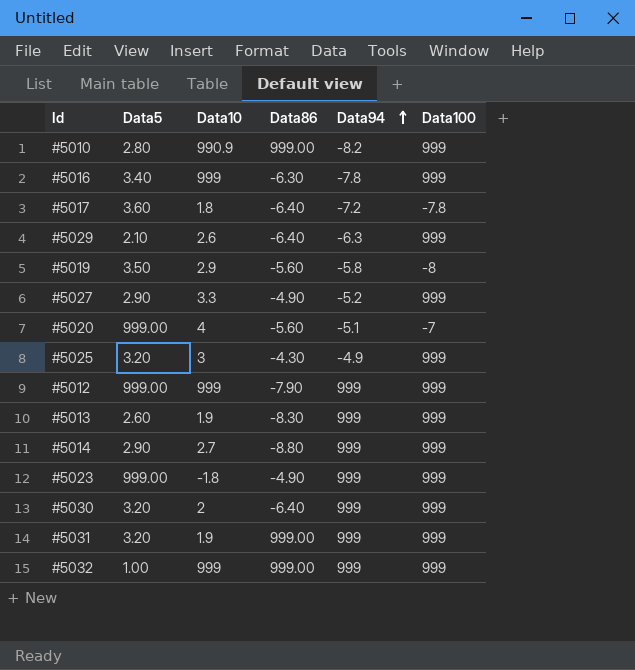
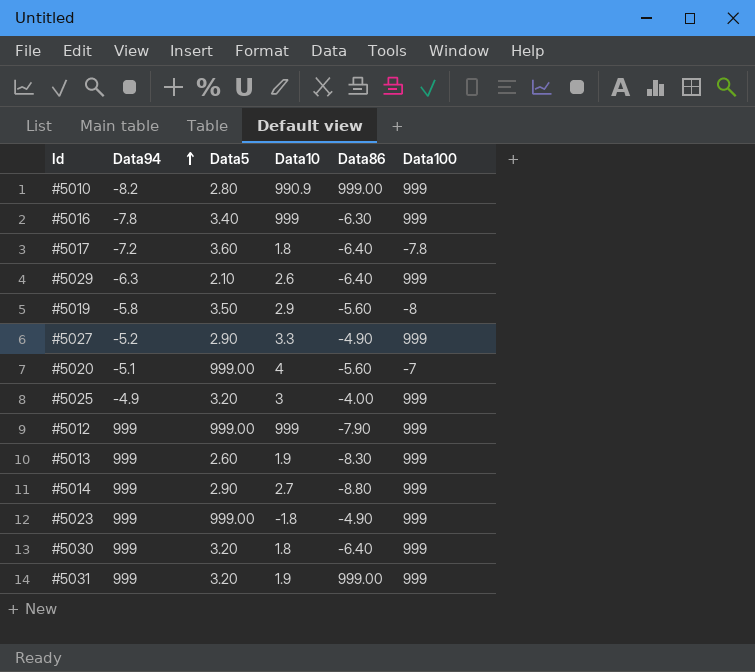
column Data94 | position: 5 -> 2
row #5032: 1.00 | 999 | 999.00 | 999 | 999 -> none
#5025 | Data86: -4.30 -> -4.00
#5030 | Data10: 2 -> 1.8

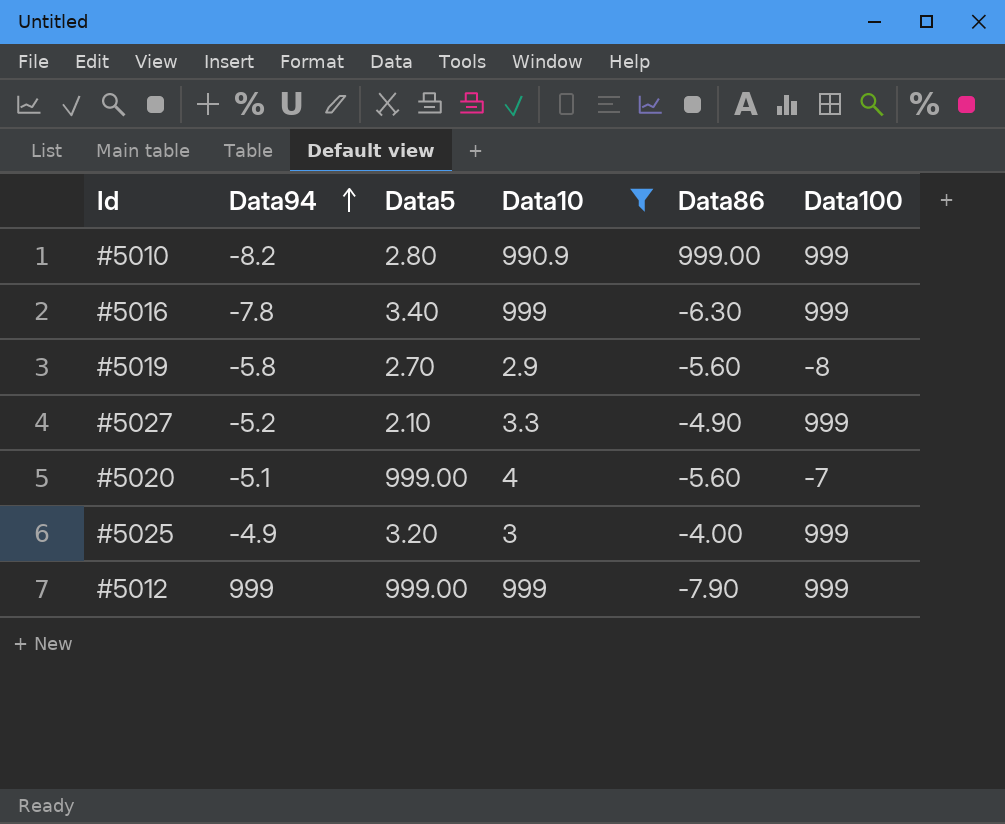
filter: none -> Data10 >= 2.9
#5019 | Data5: 3.50 -> 2.70
#5027 | Data5: 2.90 -> 2.10

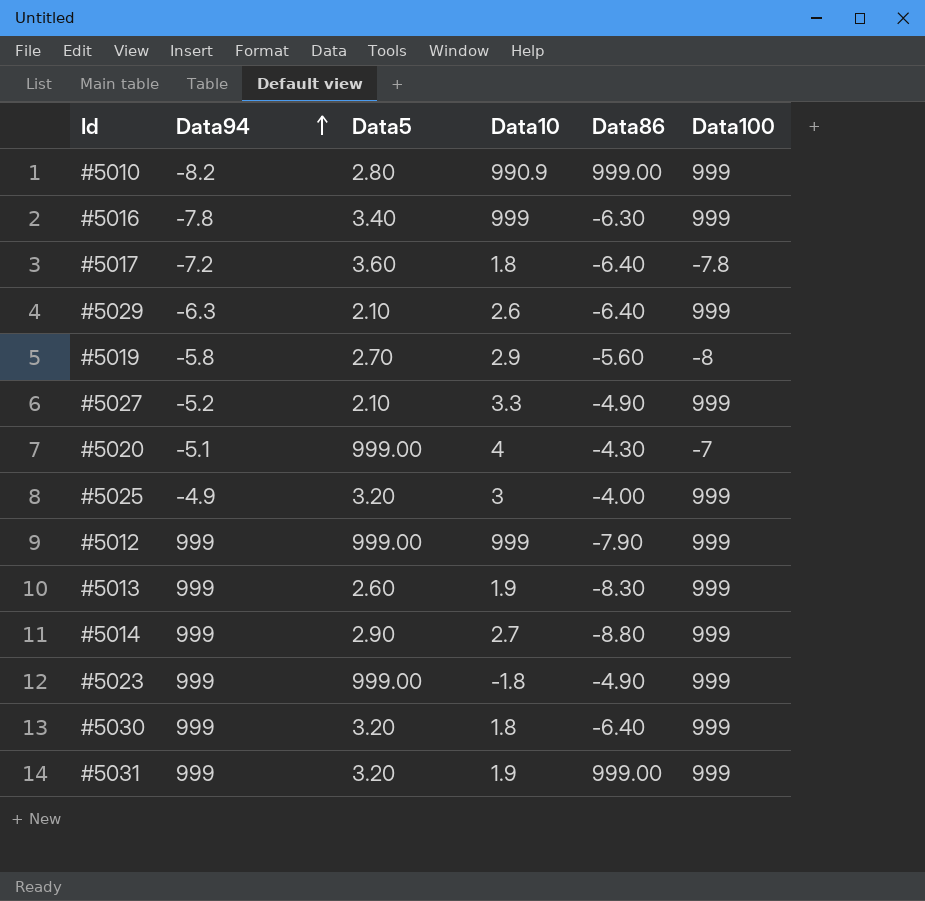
filter: Data10 >= 2.9 -> none
#5020 | Data86: -5.60 -> -4.30

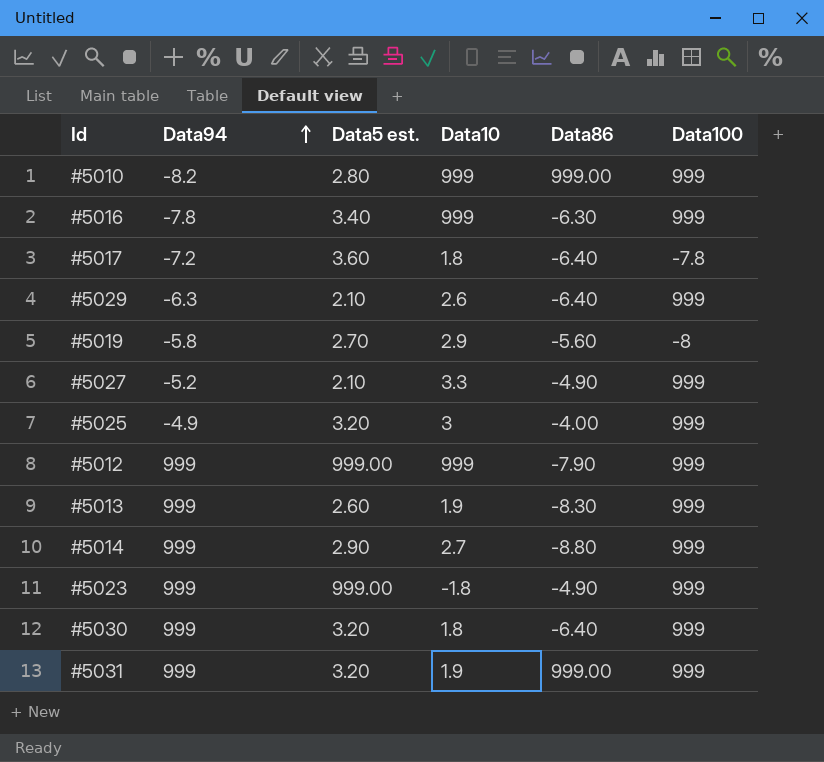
column name: Data5 -> Data5 est.
row #5020: -5.1 | 999.00 | 4 | -4.30 | -7 -> none
#5010 | Data10: 990.9 -> 999

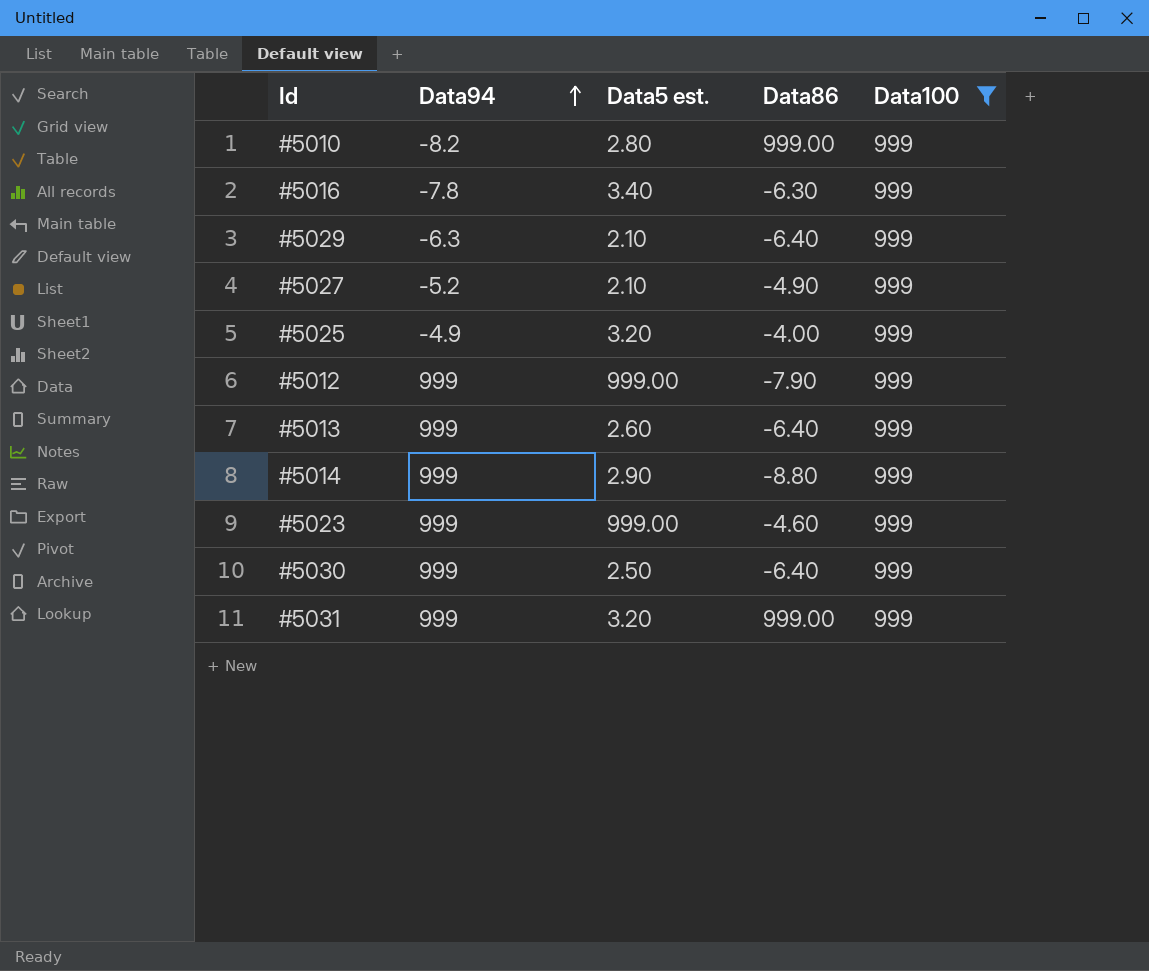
filter: none -> Data100 = 999
column Data10 | position: 4 -> none
#5013 | Data86: -8.30 -> -6.40
#5023 | Data86: -4.90 -> -4.60
#5030 | Data5 est.: 3.20 -> 2.50

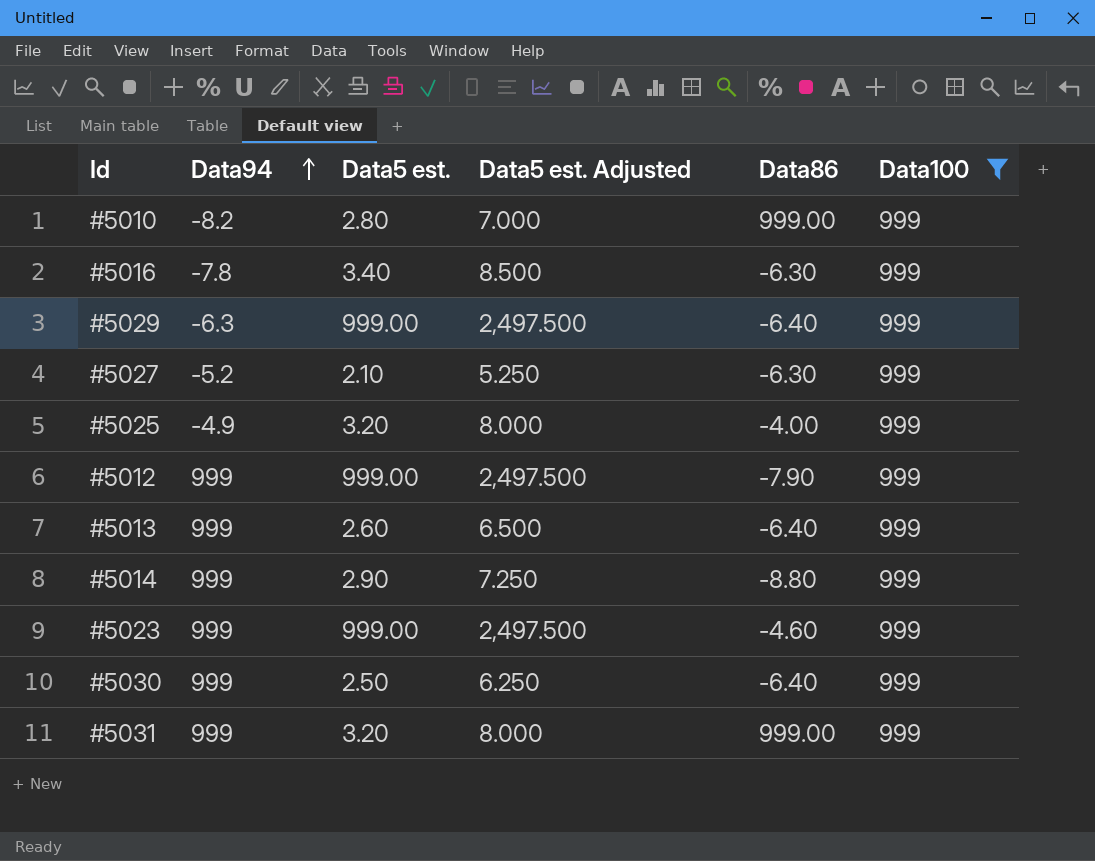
column Data5 est. Adjusted | formula: none -> [Data5 est.] * 2.5
#5029 | Data5 est.: 2.10 -> 999.00
#5027 | Data86: -4.90 -> -6.30

